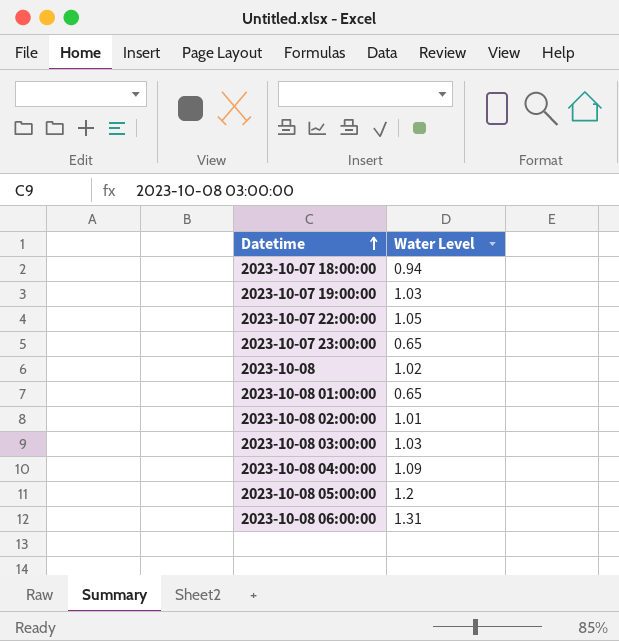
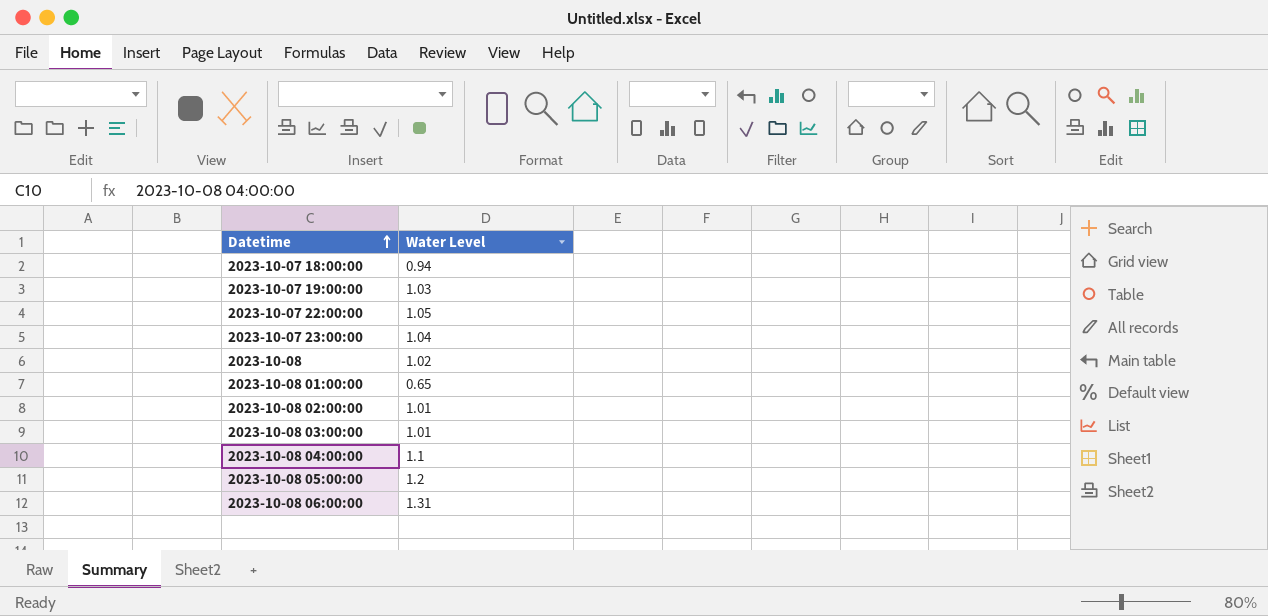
2023-10-07 23:00:00 | Water Level: 0.65 -> 1.04
2023-10-08 03:00:00 | Water Level: 1.03 -> 1.01
2023-10-08 04:00:00 | Water Level: 1.09 -> 1.1

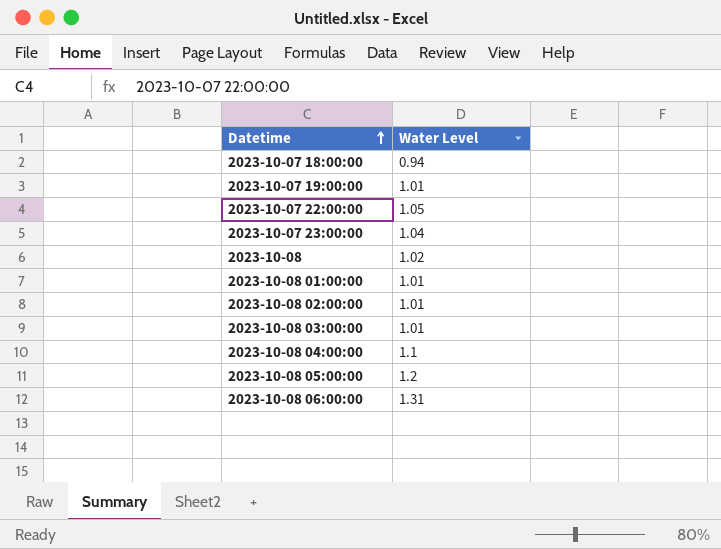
2023-10-07 19:00:00 | Water Level: 1.03 -> 1.01
2023-10-08 01:00:00 | Water Level: 0.65 -> 1.01

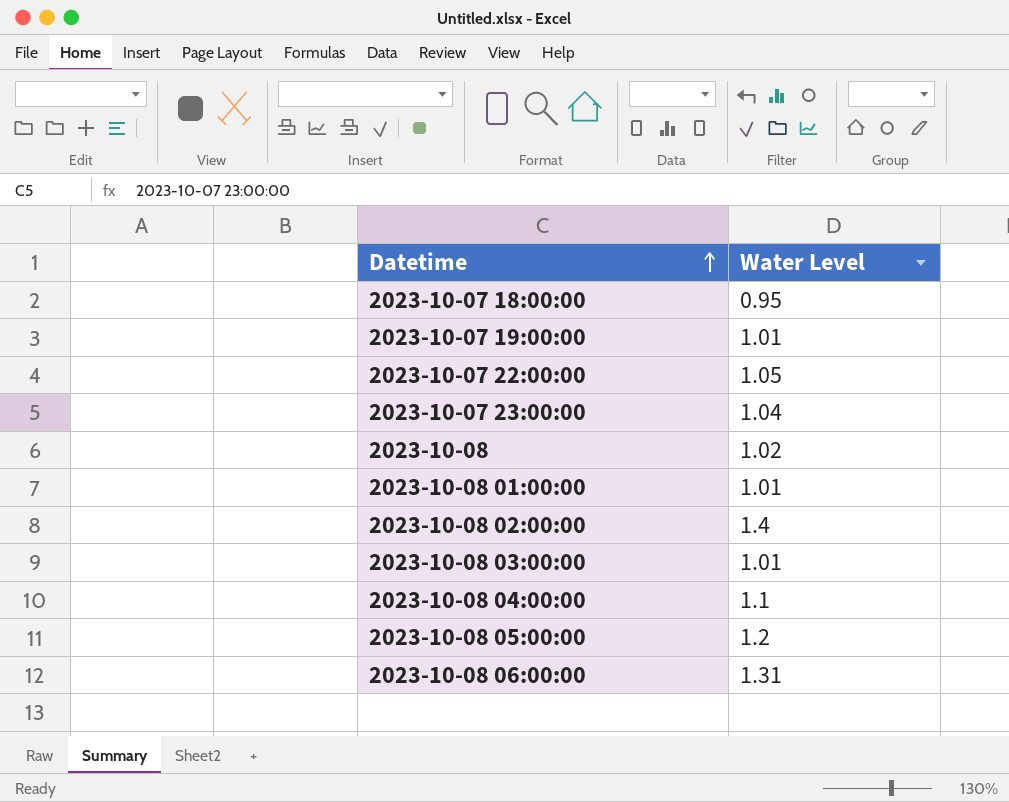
2023-10-07 18:00:00 | Water Level: 0.94 -> 0.95
2023-10-08 02:00:00 | Water Level: 1.01 -> 1.4

